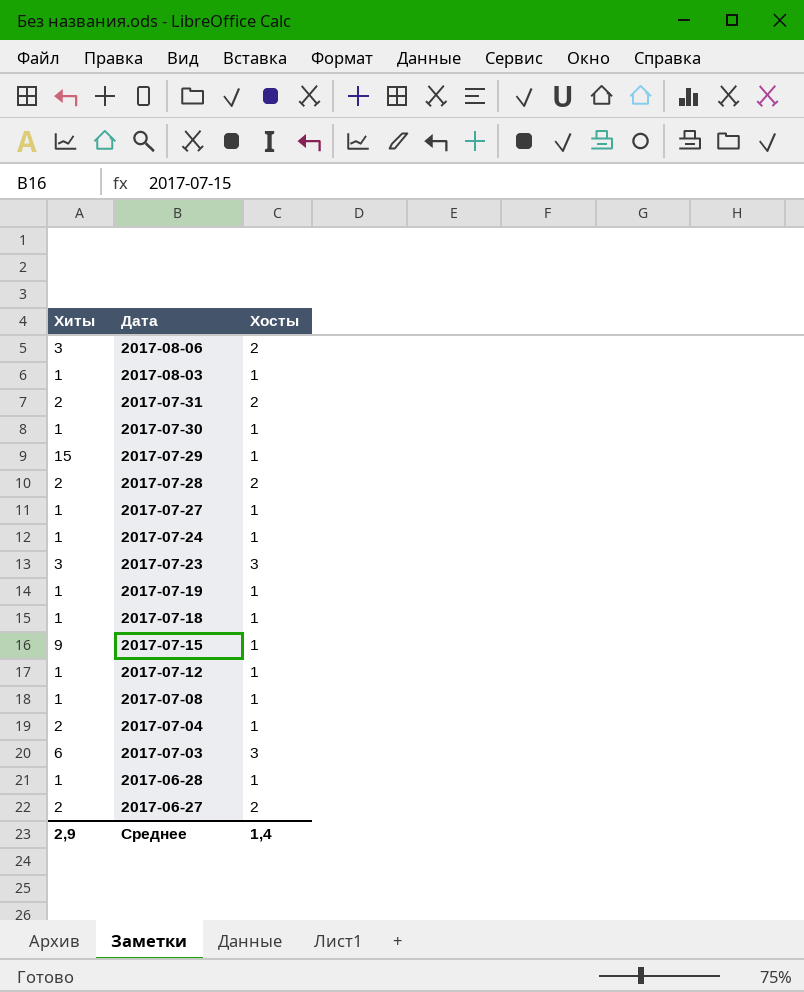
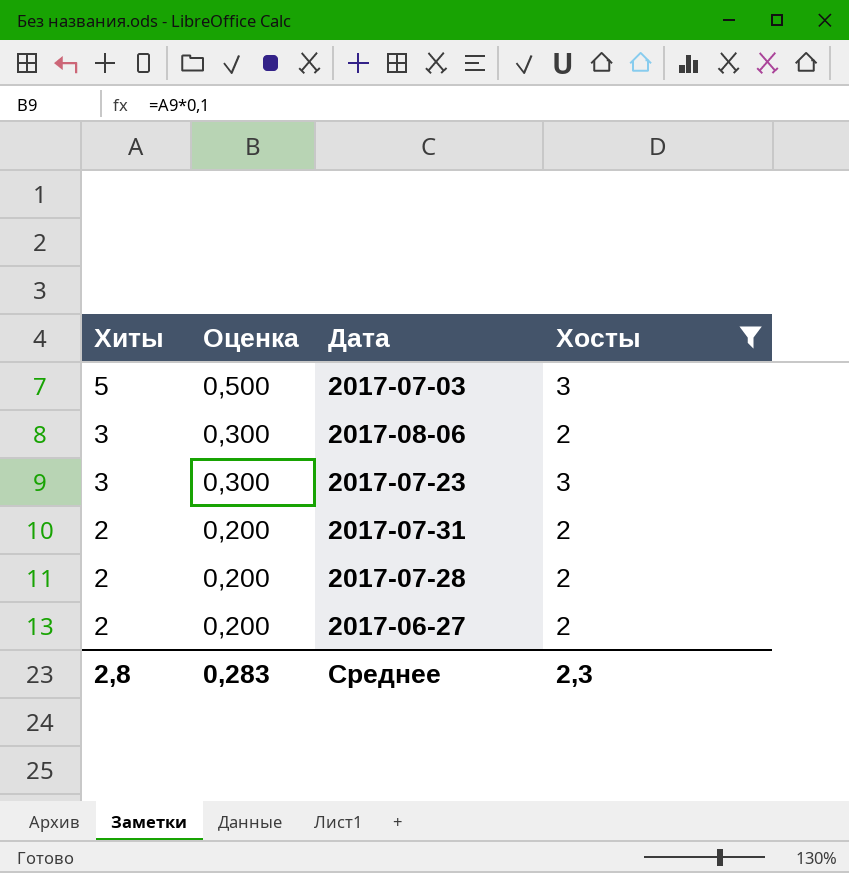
filter: none -> Хосты != 1
row order: Дата descending -> Хиты descending
column Оценка | formula: none -> [Хиты] * 0,1
2017-07-03 | Хиты: 6 -> 5
Среднее | Хиты: 2,9 -> 2,8
Среднее | Хосты: 1,4 -> 2,3

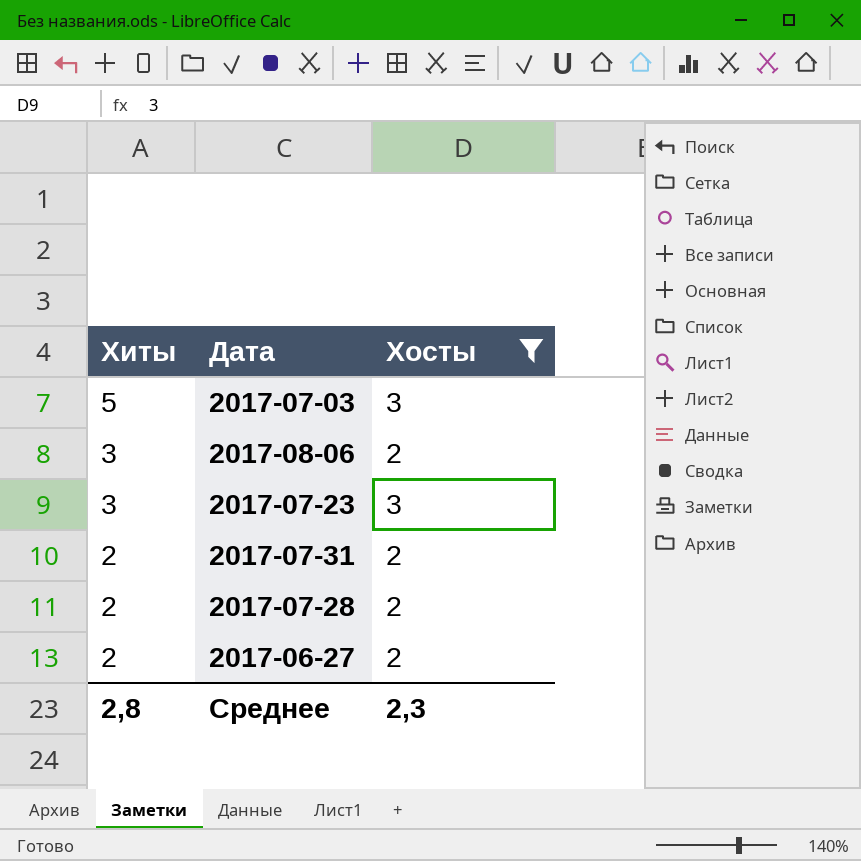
column Оценка | formula: [Хиты] * 0,1 -> none

